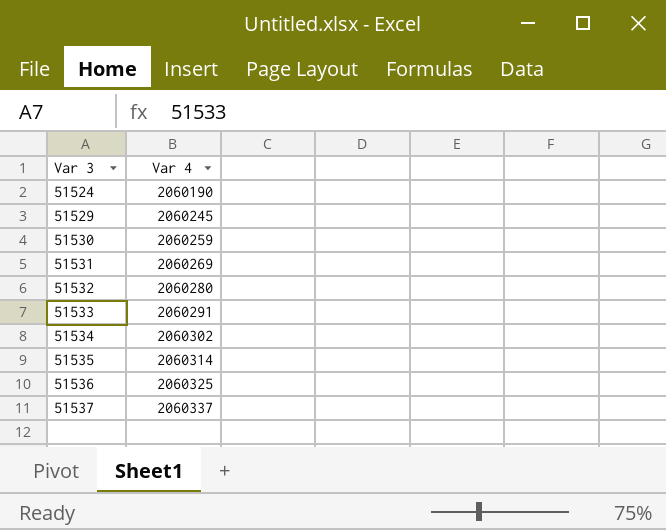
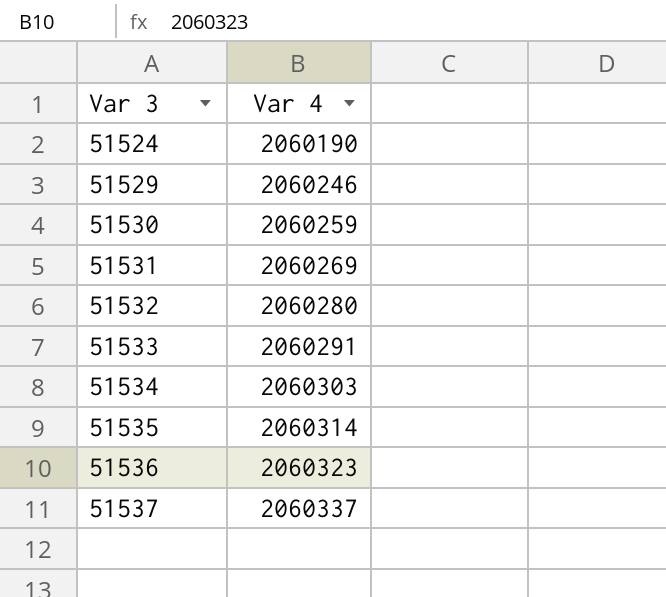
51529 | Var 4: 2060245 -> 2060246
51534 | Var 4: 2060302 -> 2060303
51536 | Var 4: 2060325 -> 2060323

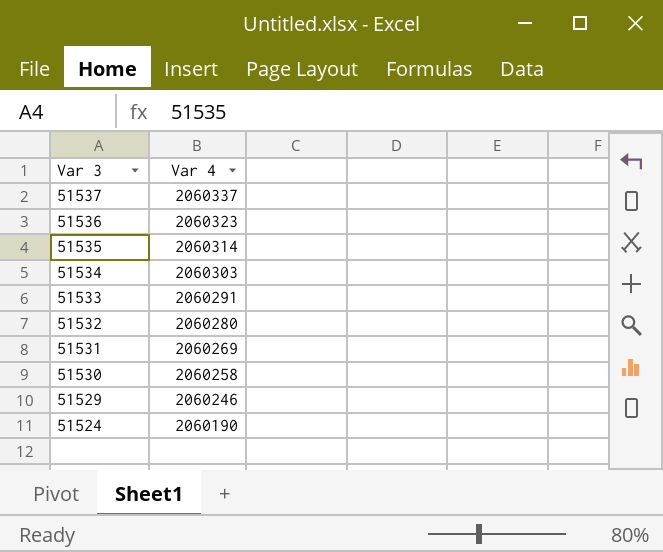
row order: Var 3 ascending -> Var 3 descending
51530 | Var 4: 2060259 -> 2060258

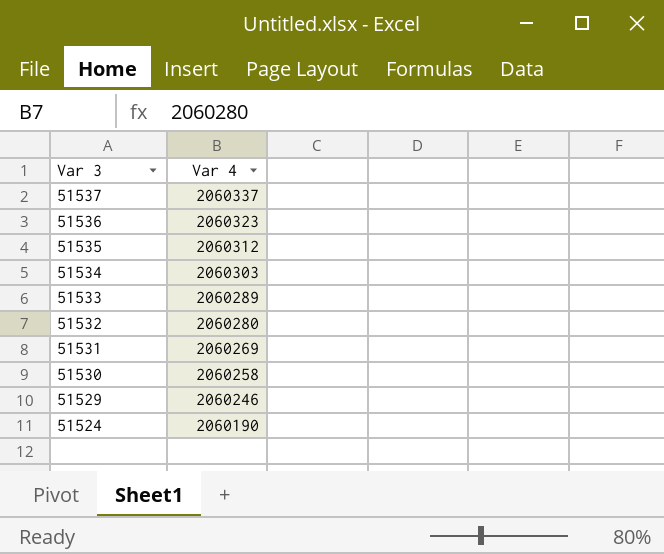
51535 | Var 4: 2060314 -> 2060312
51533 | Var 4: 2060291 -> 2060289

